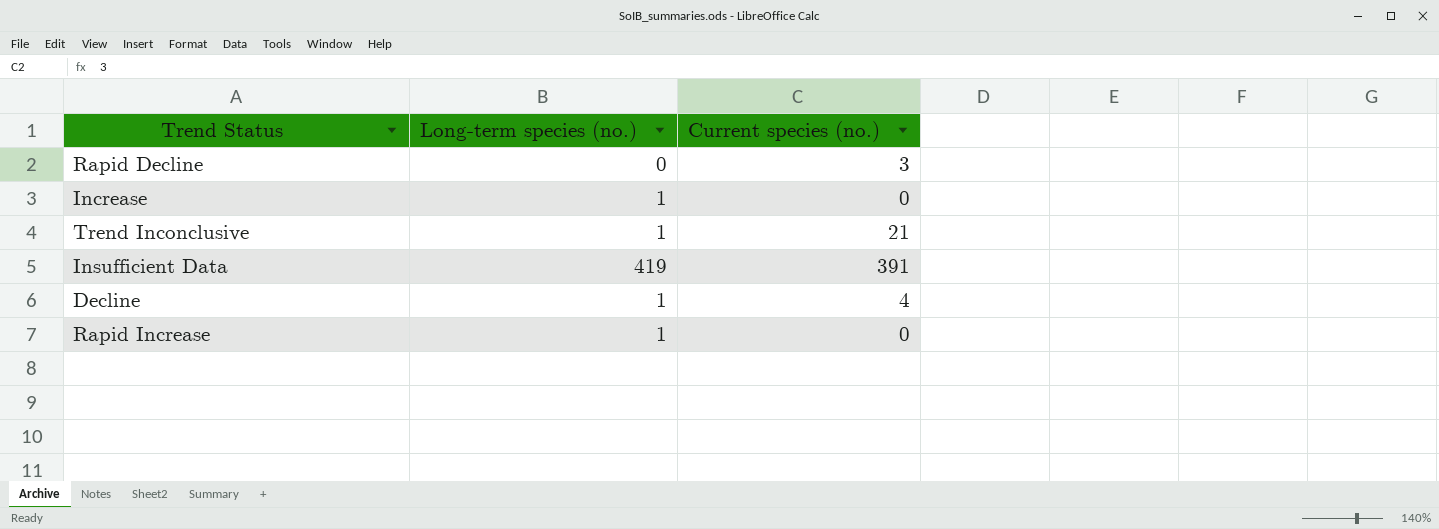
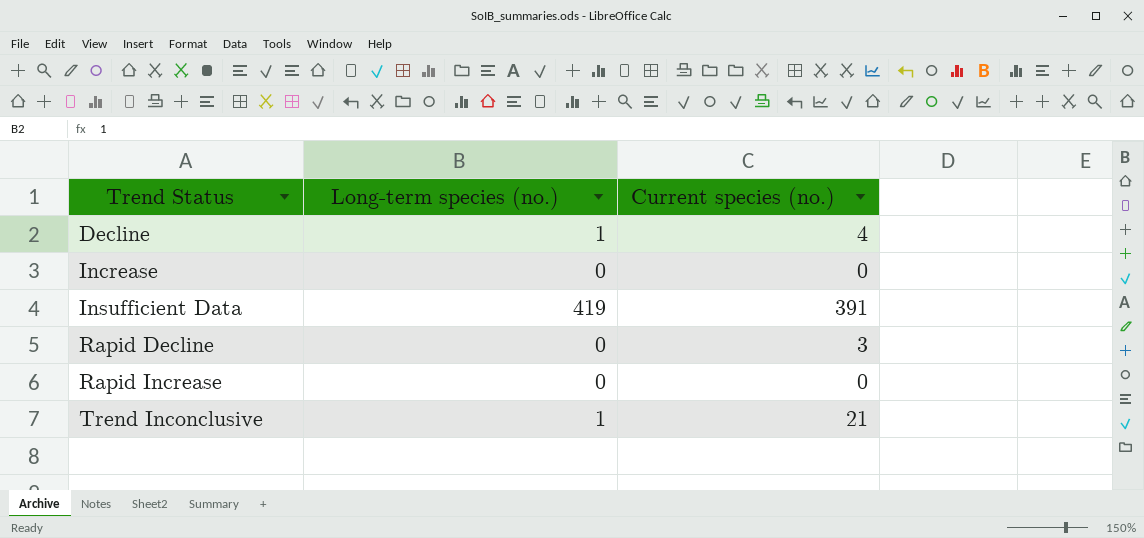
row order: none -> Trend Status ascending
Increase | Long-term species (no.): 1 -> 0
Rapid Increase | Long-term species (no.): 1 -> 0

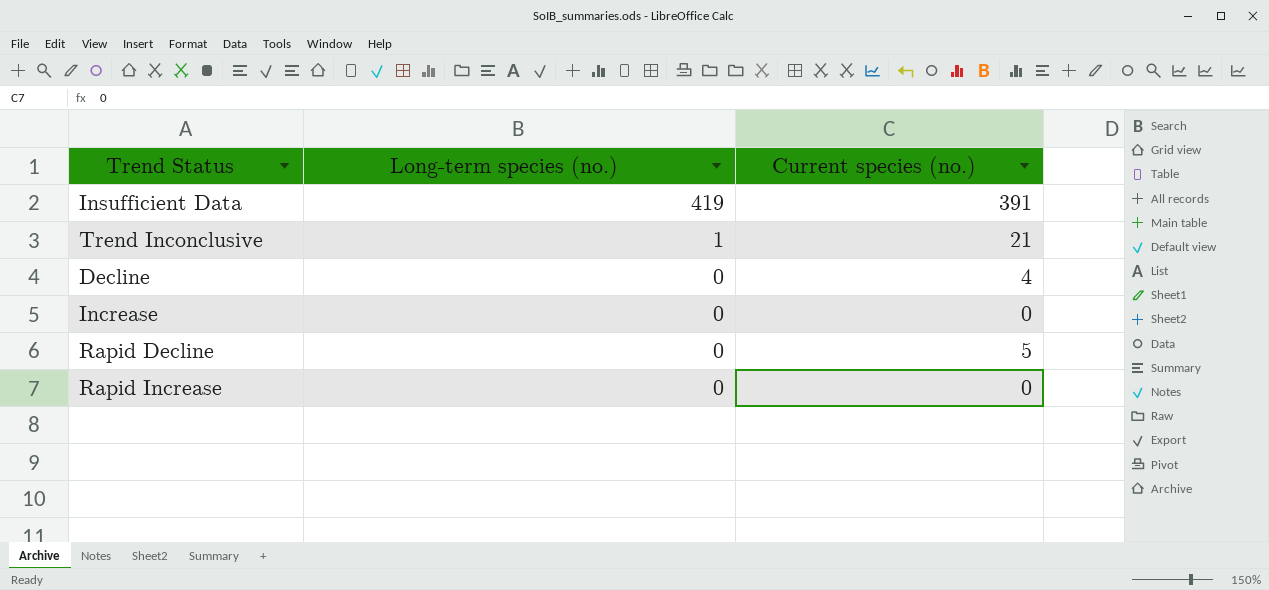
row order: Trend Status ascending -> Long-term species (no.) descending
Decline | Long-term species (no.): 1 -> 0
Rapid Decline | Current species (no.): 3 -> 5

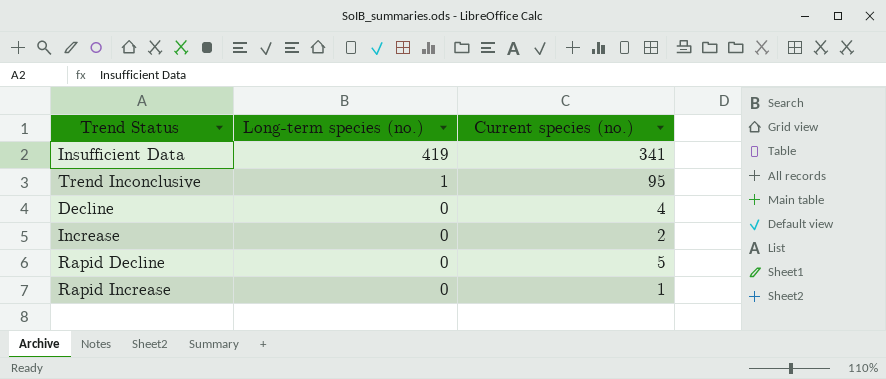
Insufficient Data | Current species (no.): 391 -> 341
Trend Inconclusive | Current species (no.): 21 -> 95
Increase | Current species (no.): 0 -> 2
Rapid Increase | Current species (no.): 0 -> 1

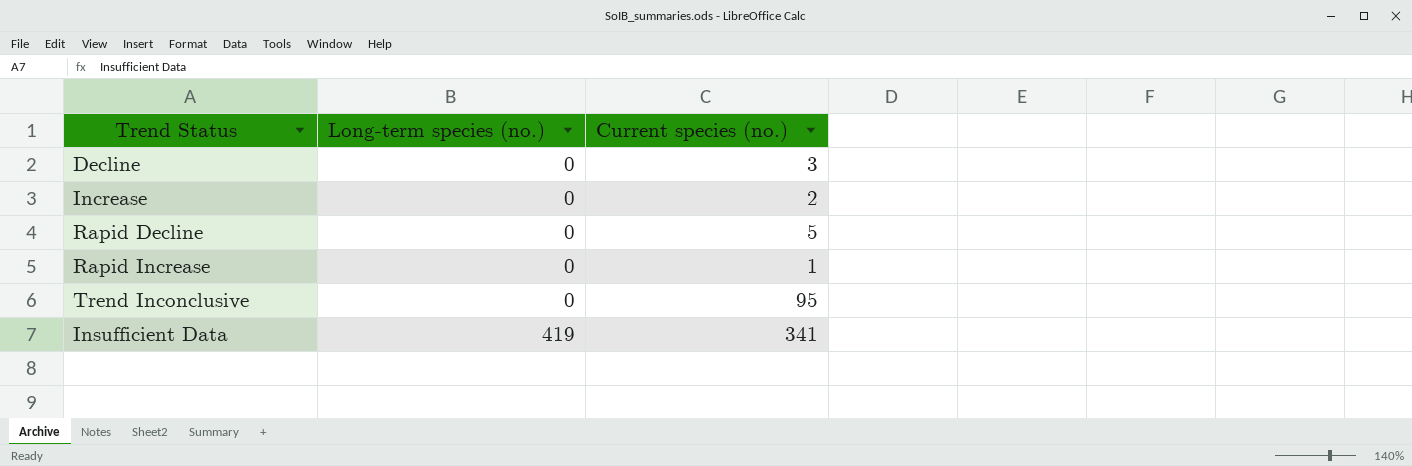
row order: Long-term species (no.) descending -> Long-term species (no.) ascending
Decline | Current species (no.): 4 -> 3
Trend Inconclusive | Long-term species (no.): 1 -> 0

